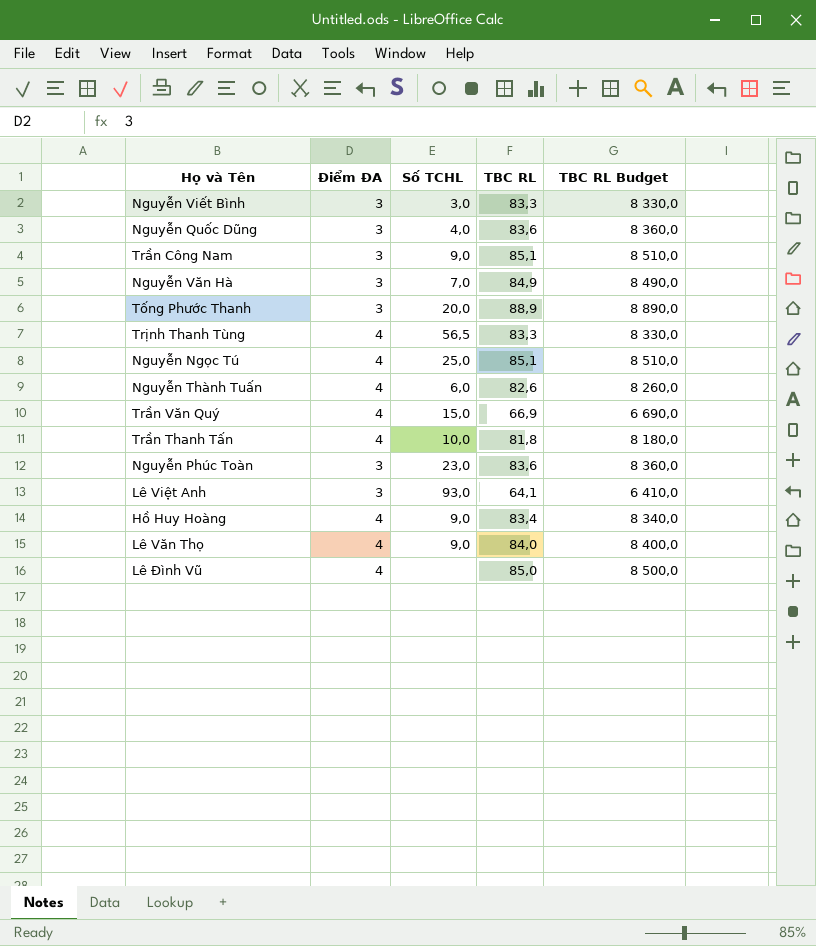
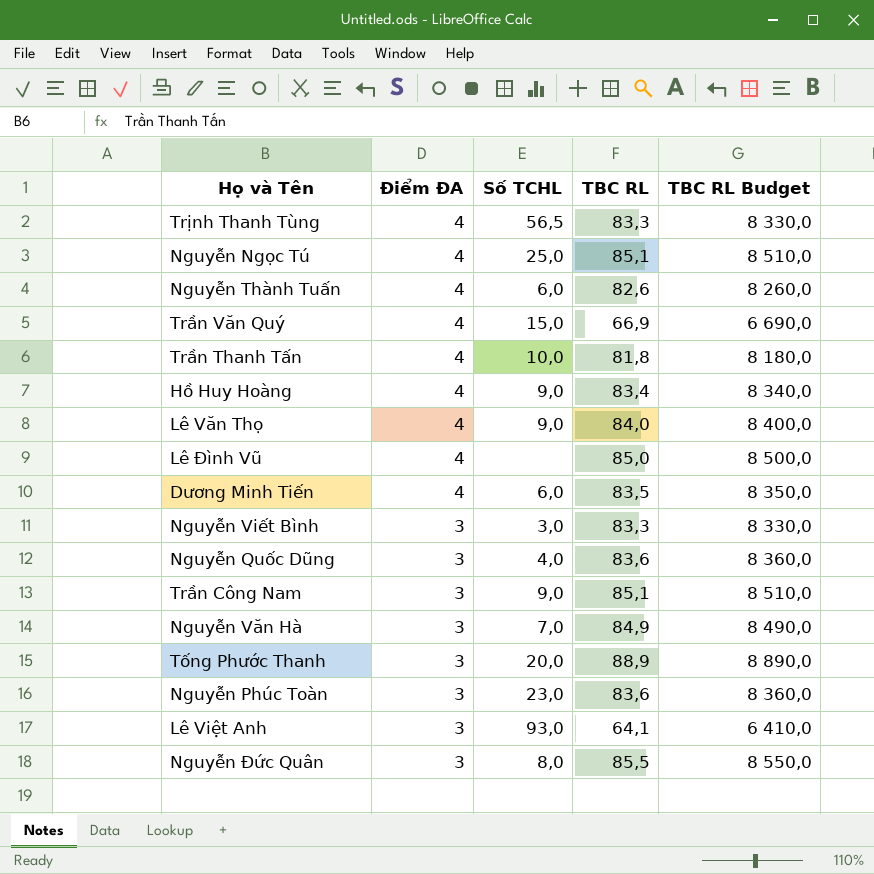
row order: none -> Điểm ĐA descending
row Dương Minh Tiến: none -> 4 | 6,0 | 83,5 | 8 350,0
row Nguyễn Đức Quân: none -> 3 | 8,0 | 85,5 | 8 550,0

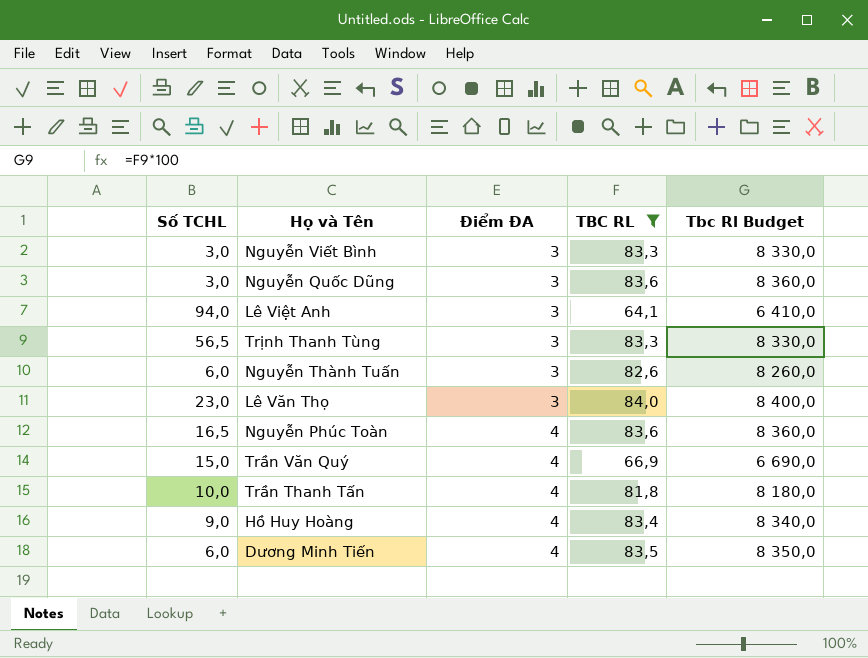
filter: none -> TBC RL <= 84,0
row order: Điểm ĐA descending -> Điểm ĐA ascending
column Số TCHL | position: 3 -> 1
column name: TBC RL Budget -> Tbc Rl Budget
Nguyễn Quốc Dũng | Số TCHL: 4,0 -> 3,0
Lê Việt Anh | Số TCHL: 93,0 -> 94,0
Trịnh Thanh Tùng | Điểm ĐA: 4 -> 3
Nguyễn Thành Tuấn | Điểm ĐA: 4 -> 3
Lê Văn Thọ | Số TCHL: 9,0 -> 23,0
Lê Văn Thọ | Điểm ĐA: 4 -> 3
Nguyễn Phúc Toàn | Số TCHL: 23,0 -> 16,5
Nguyễn Phúc Toàn | Điểm ĐA: 3 -> 4

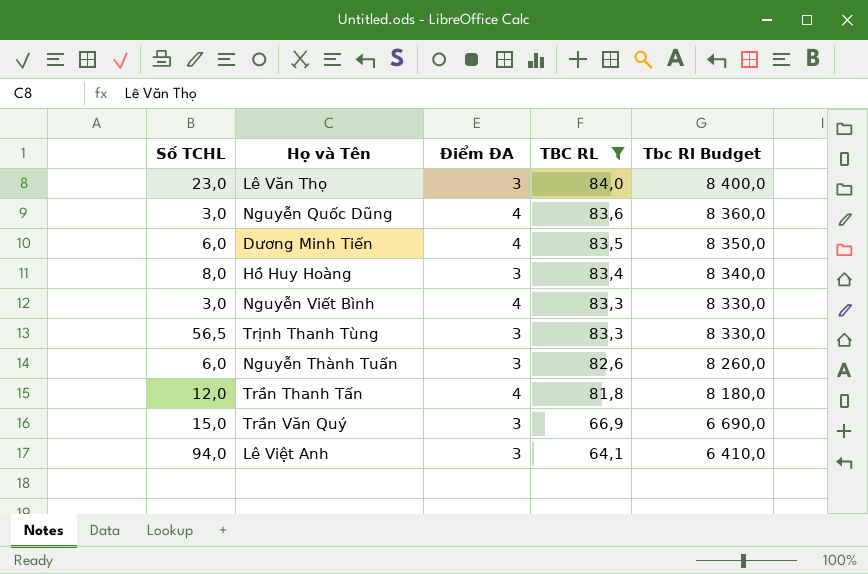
row order: Điểm ĐA ascending -> TBC RL descending
row Nguyễn Phúc Toàn: 16,5 | 4 | 83,6 | 8 360,0 -> none
Nguyễn Quốc Dũng | Điểm ĐA: 3 -> 4
Hồ Huy Hoàng | Số TCHL: 9,0 -> 8,0
Hồ Huy Hoàng | Điểm ĐA: 4 -> 3
Nguyễn Viết Bình | Điểm ĐA: 3 -> 4
Trần Thanh Tấn | Số TCHL: 10,0 -> 12,0
Trần Văn Quý | Điểm ĐA: 4 -> 3

